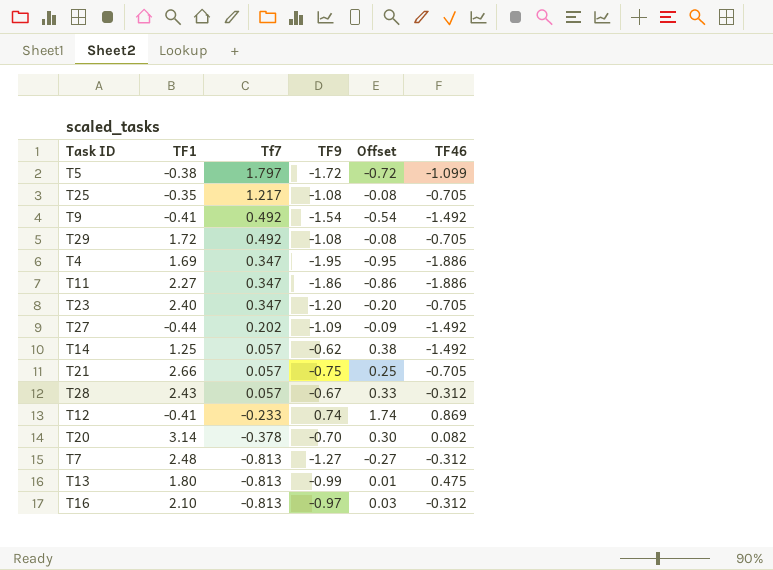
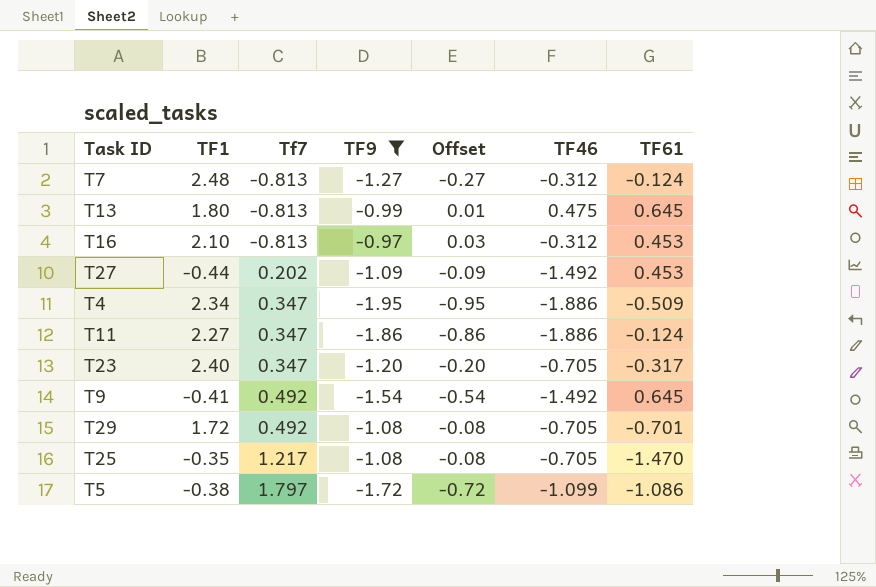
filter: none -> TF9 <= -0.97
row order: Tf7 descending -> Tf7 ascending
column TF61 | position: none -> 7
T4 | TF1: 1.69 -> 2.34

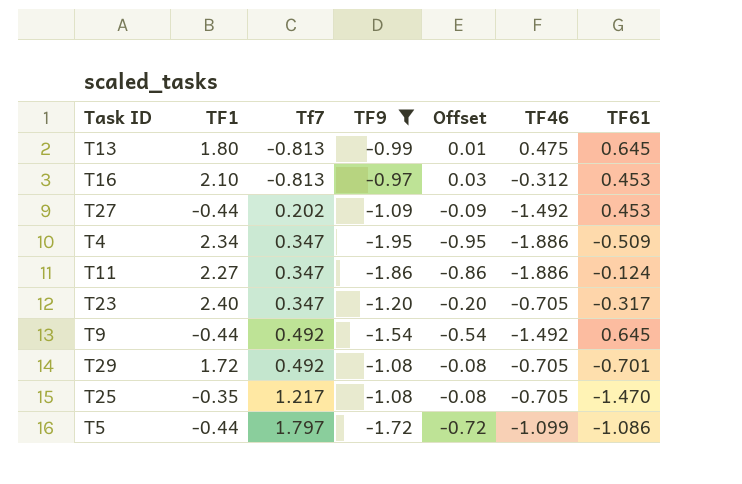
row T7: 2.48 | -0.813 | -1.27 | -0.27 | -0.312 | -0.124 -> none
T9 | TF1: -0.41 -> -0.44
T5 | TF1: -0.38 -> -0.44

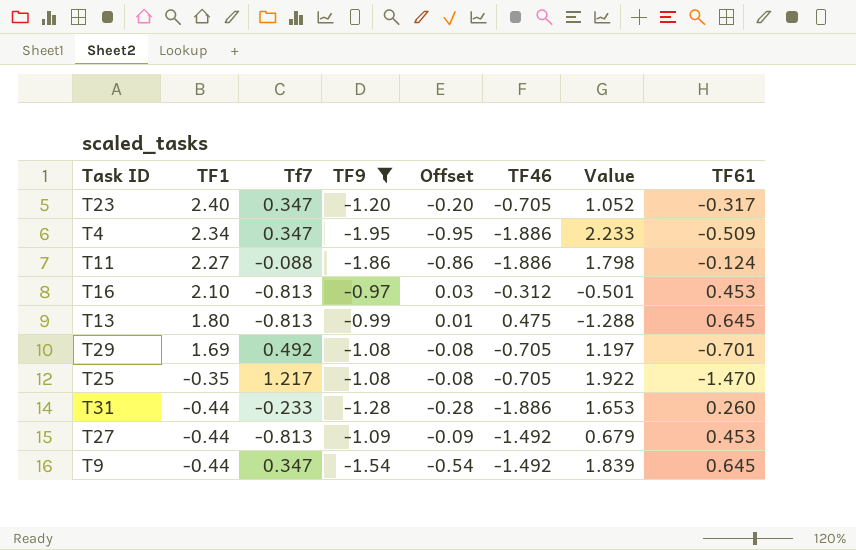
row order: Tf7 ascending -> TF1 descending
column Value | formula: none -> [Tf7] - [TF46]
row T5: -0.44 | 1.797 | -1.72 | -0.72 | -1.099 | -1.086 -> none
T11 | Tf7: 0.347 -> -0.088
T29 | TF1: 1.72 -> 1.69
row T31: none -> -0.44 | -0.233 | -1.28 | -0.28 | -1.886 | 1.653 | 0.260
T27 | Tf7: 0.202 -> -0.813
T9 | Tf7: 0.492 -> 0.347

